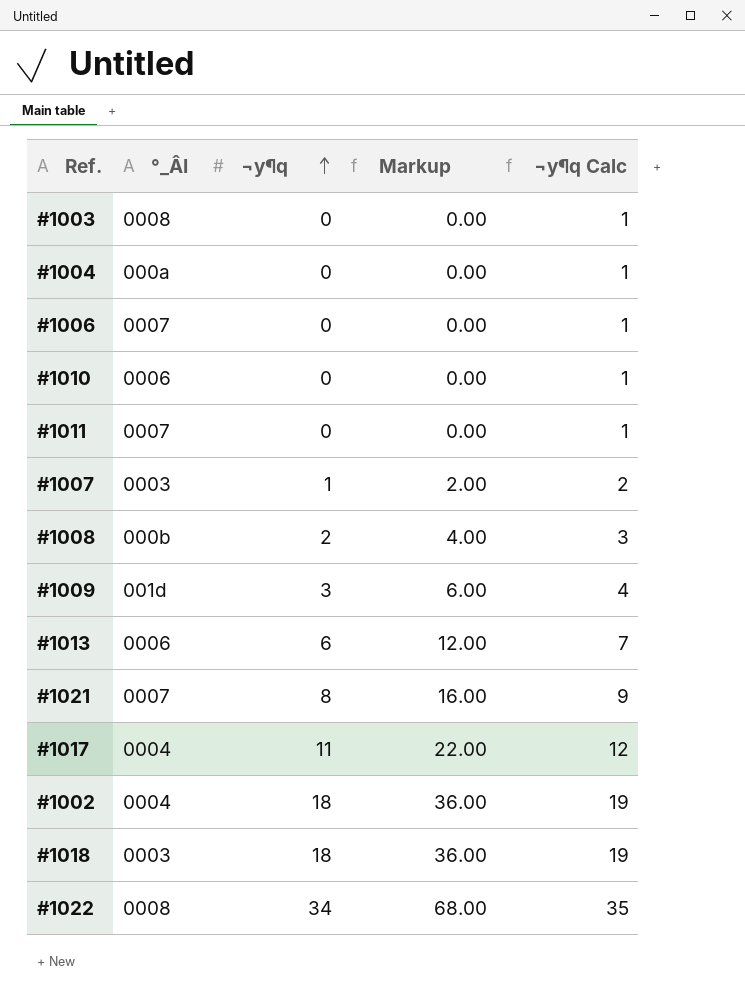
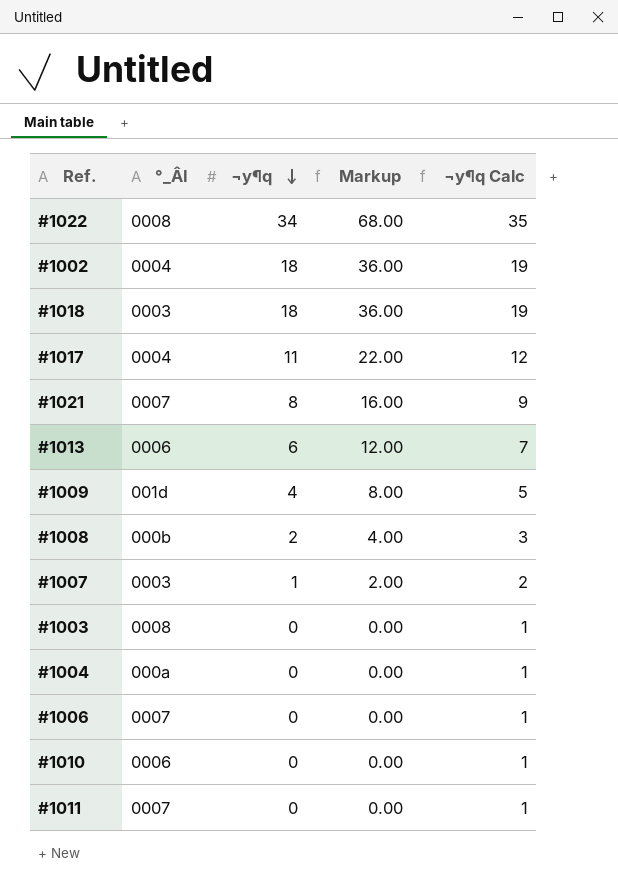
row order: ¬y¶q ascending -> ¬y¶q descending
#1009 | ¬y¶q: 3 -> 4
#1009 | Markup: 6.00 -> 8.00
#1009 | ¬y¶q Calc: 4 -> 5

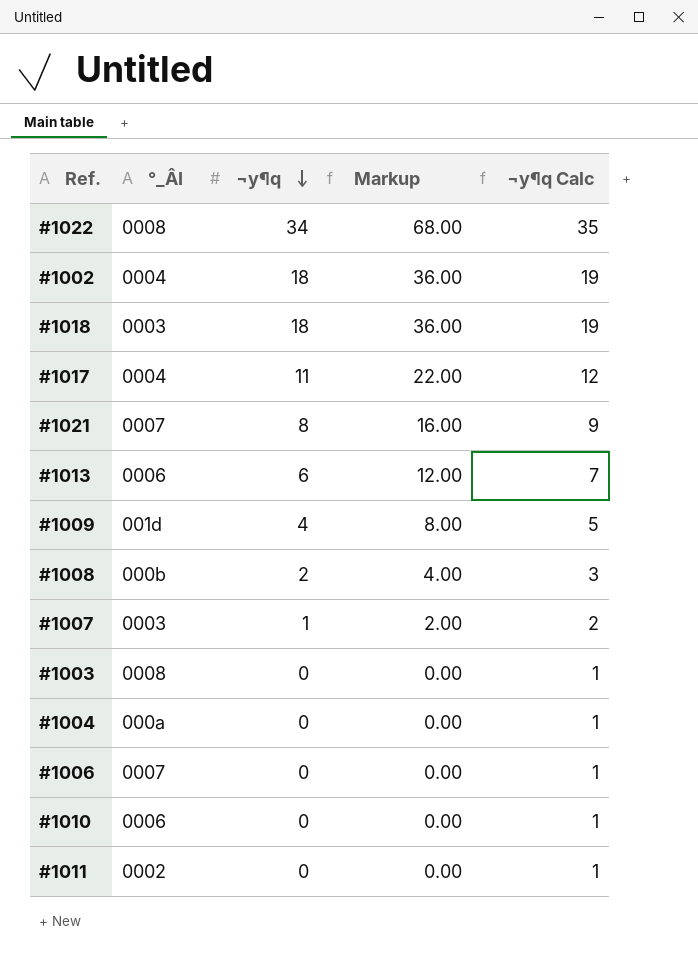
#1011 | °_ÂI: 0007 -> 0002

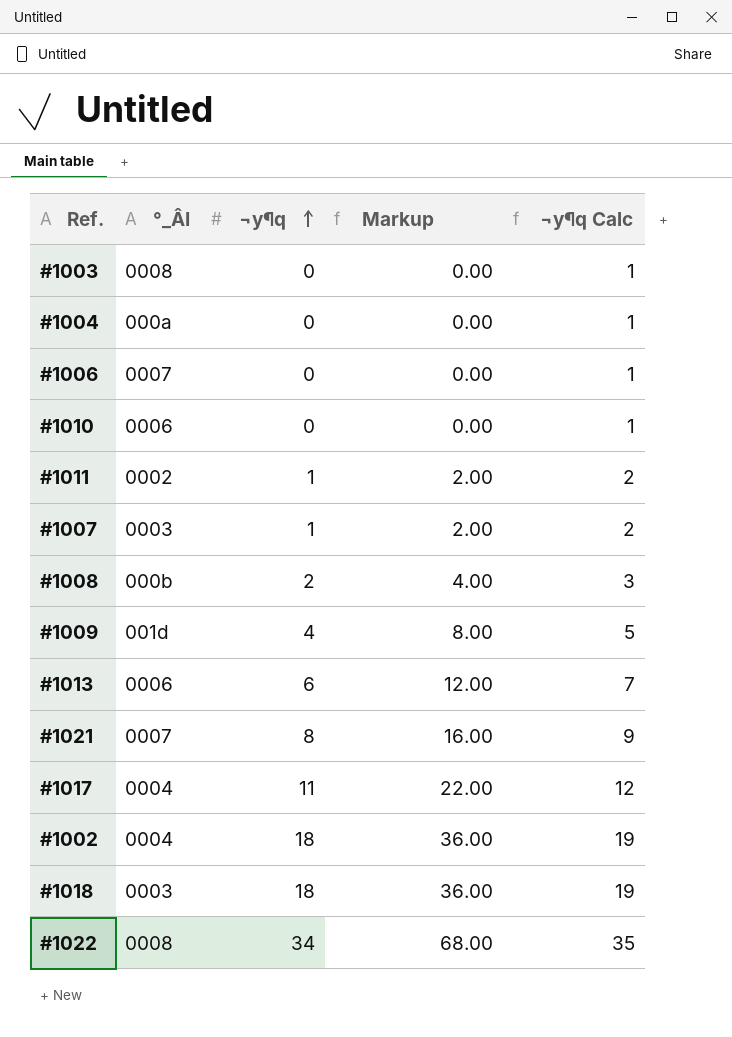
row order: ¬y¶q descending -> ¬y¶q ascending
#1011 | ¬y¶q: 0 -> 1
#1011 | Markup: 0.00 -> 2.00
#1011 | ¬y¶q Calc: 1 -> 2

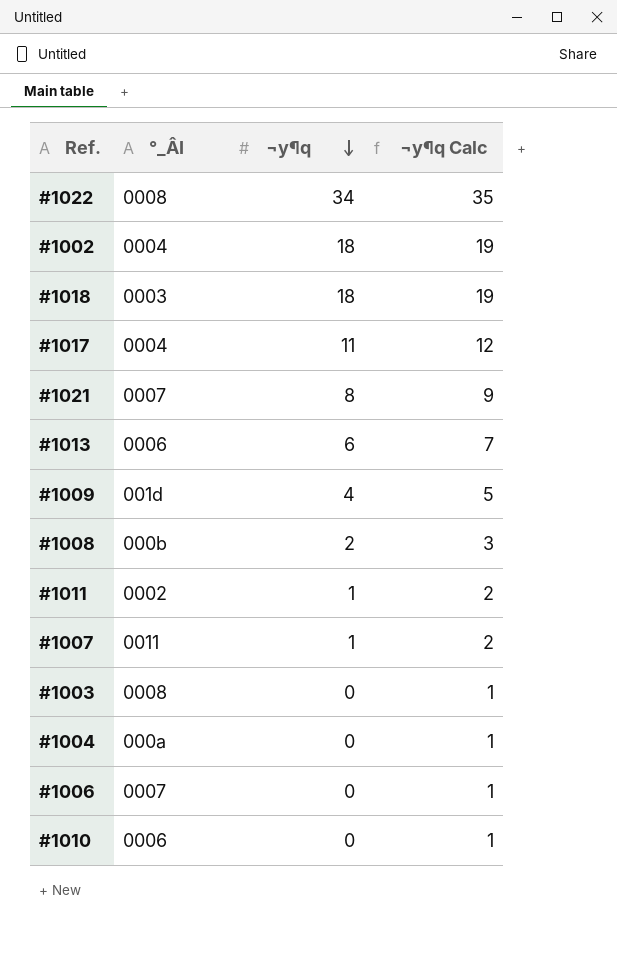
row order: ¬y¶q ascending -> ¬y¶q descending
column Markup | formula: [¬y¶q] * 2 -> none
#1007 | °_ÂI: 0003 -> 0011

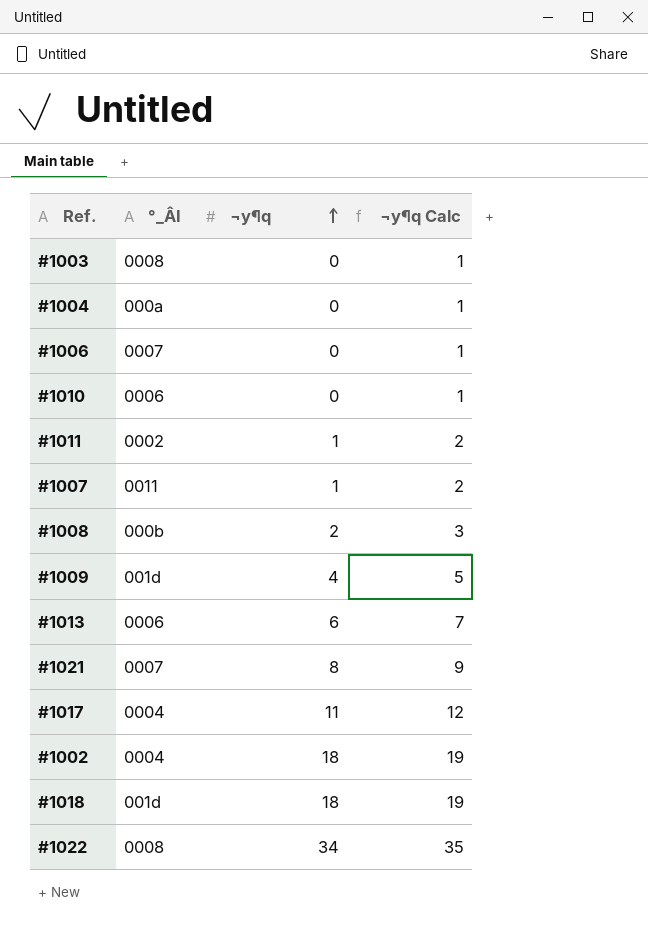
row order: ¬y¶q descending -> ¬y¶q ascending
#1018 | °_ÂI: 0003 -> 001d

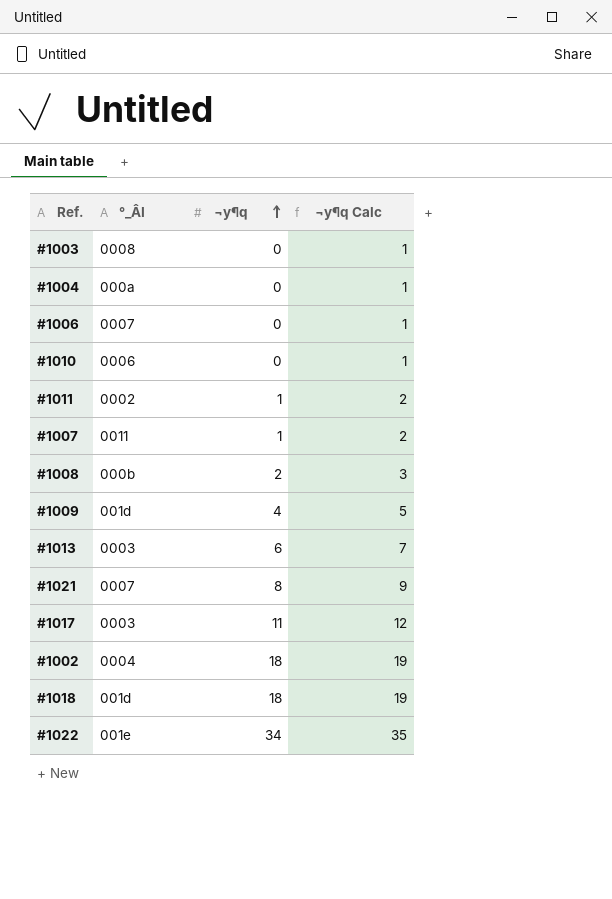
#1013 | °_ÂI: 0006 -> 0003
#1017 | °_ÂI: 0004 -> 0003
#1022 | °_ÂI: 0008 -> 001e

